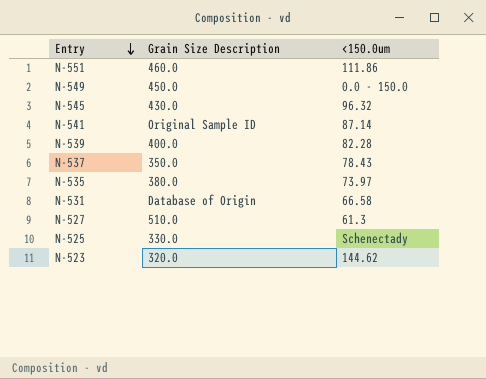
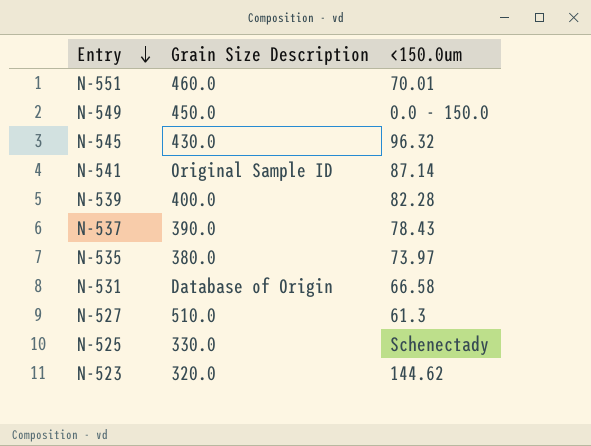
N-551 | <150.0um: 111.86 -> 70.01
N-537 | Grain Size Description: 350.0 -> 390.0

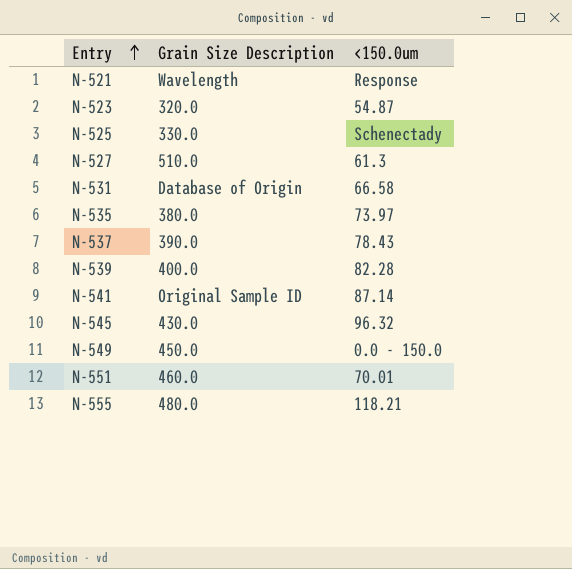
row order: Entry descending -> Entry ascending
row N-521: none -> Wavelength | Response
N-523 | <150.0um: 144.62 -> 54.87
row N-555: none -> 480.0 | 118.21

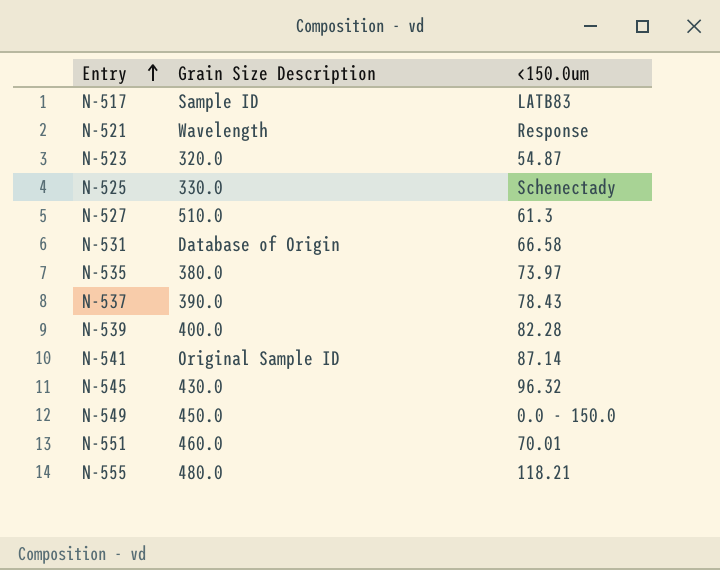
row N-517: none -> Sample ID | LATB83

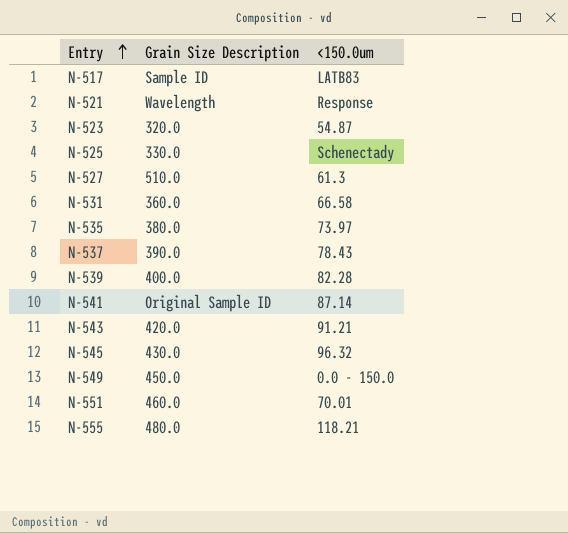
N-531 | Grain Size Description: Database of Origin -> 360.0
row N-543: none -> 420.0 | 91.21

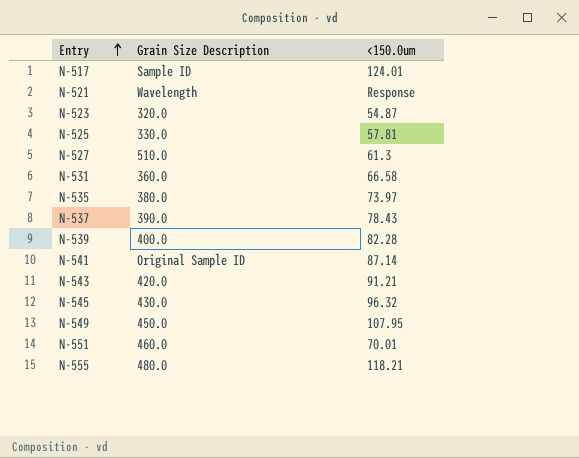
N-517 | <150.0um: LATB83 -> 124.01
N-525 | <150.0um: Schenectady -> 57.81
N-549 | <150.0um: 0.0 - 150.0 -> 107.95

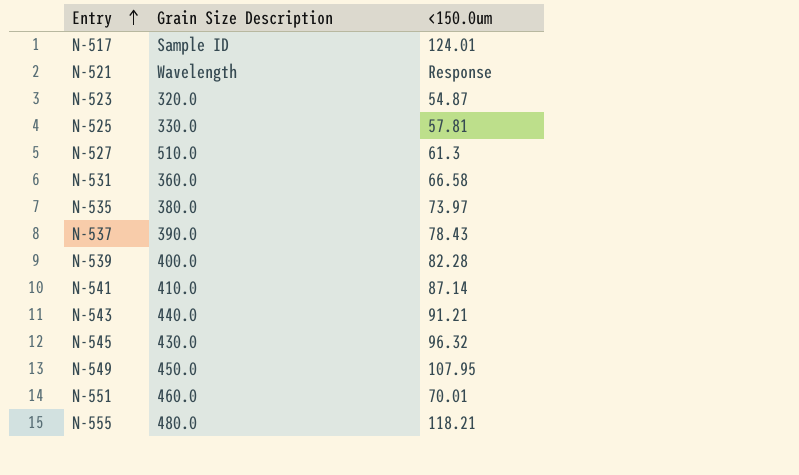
N-541 | Grain Size Description: Original Sample ID -> 410.0
N-543 | Grain Size Description: 420.0 -> 440.0

